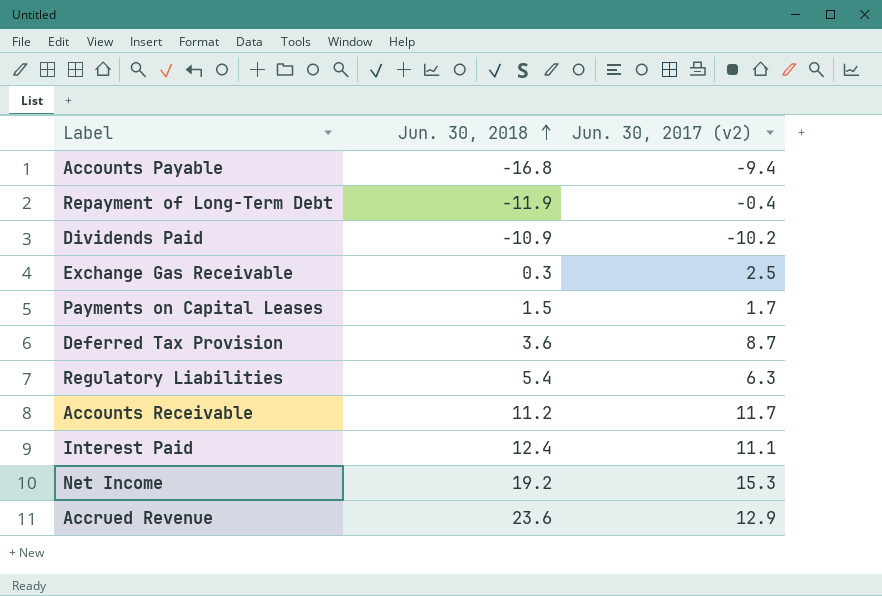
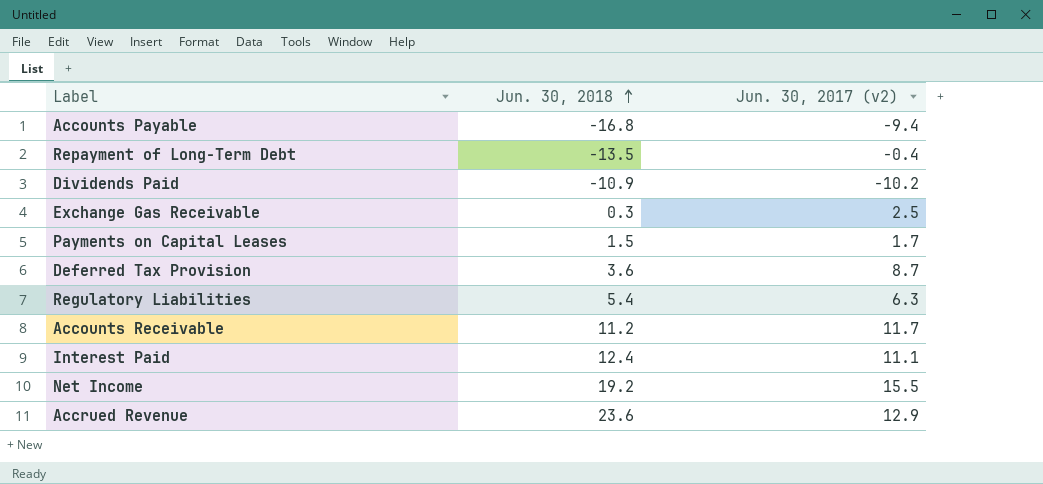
Repayment of Long-Term Debt | Jun. 30, 2018: -11.9 -> -13.5
Net Income | Jun. 30, 2017 (v2): 15.3 -> 15.5

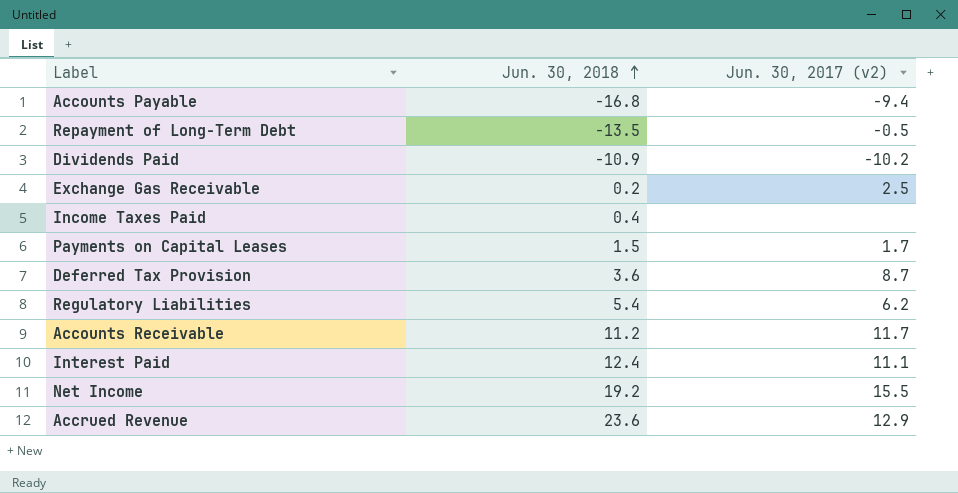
Repayment of Long-Term Debt | Jun. 30, 2017 (v2): -0.4 -> -0.5
Exchange Gas Receivable | Jun. 30, 2018: 0.3 -> 0.2
row Income Taxes Paid: none -> 0.4 | none
Regulatory Liabilities | Jun. 30, 2017 (v2): 6.3 -> 6.2

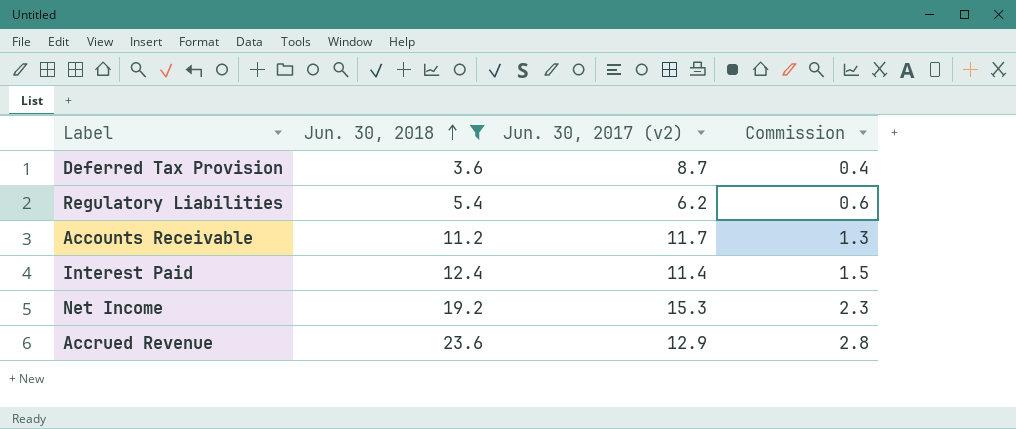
filter: none -> Jun. 30, 2018 >= 3.6
column Commission | formula: none -> [Jun. 30, 2018] * 0.12
Interest Paid | Jun. 30, 2017 (v2): 11.1 -> 11.4
Net Income | Jun. 30, 2017 (v2): 15.5 -> 15.3

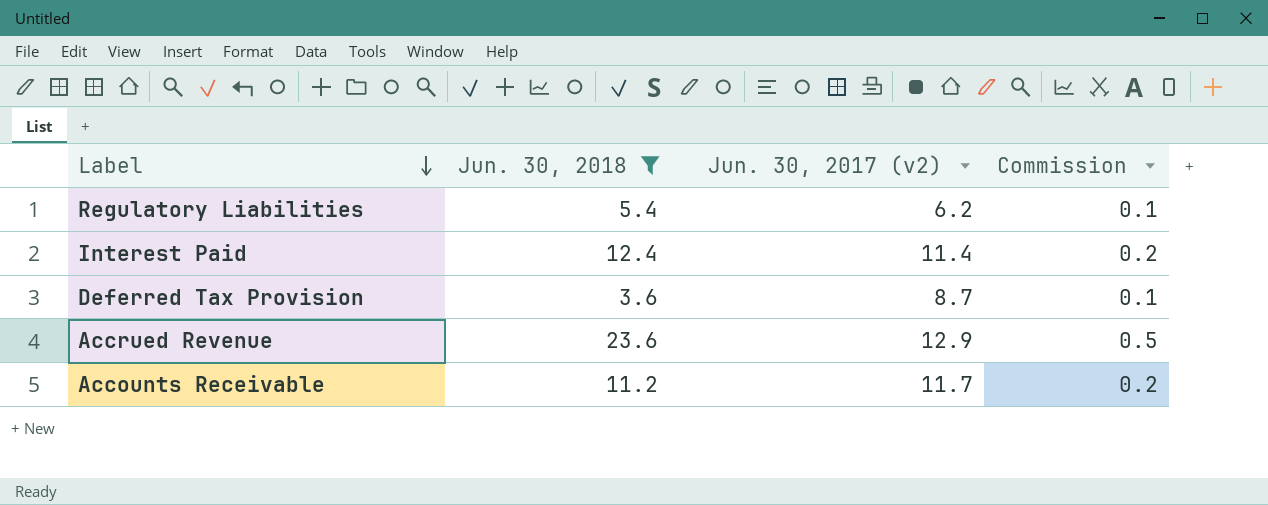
row order: Jun. 30, 2018 ascending -> Label descending
column Commission | formula: [Jun. 30, 2018] * 0.12 -> [Jun. 30, 2018] * 0.02
row Net Income: 19.2 | 15.3 | 2.3 -> none

